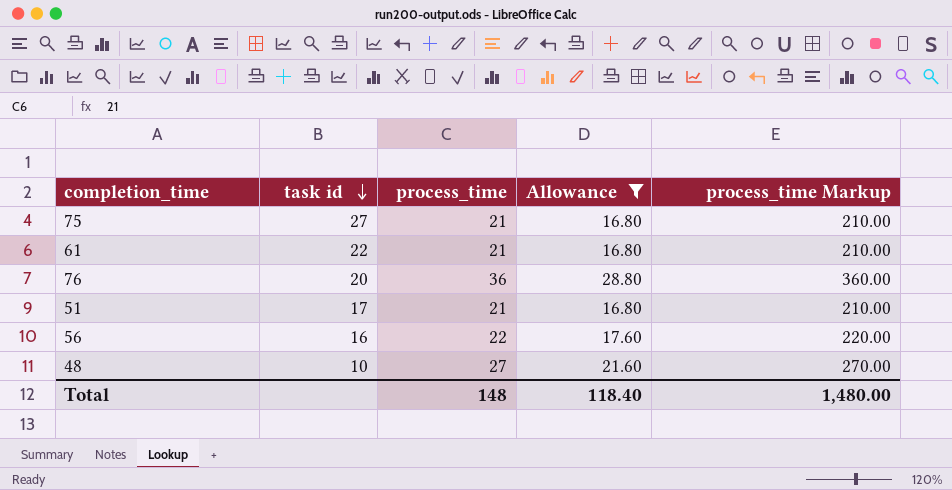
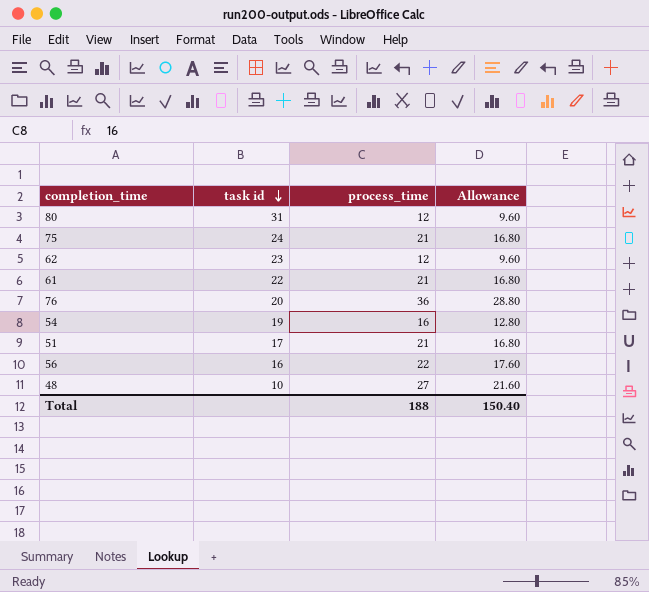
filter: Allowance >= 16.80 -> none
column process_time Markup | formula: [process_time] * 10 -> none
75 | task id: 27 -> 24
Total | process_time: 148 -> 188
Total | Allowance: 118.40 -> 150.40

